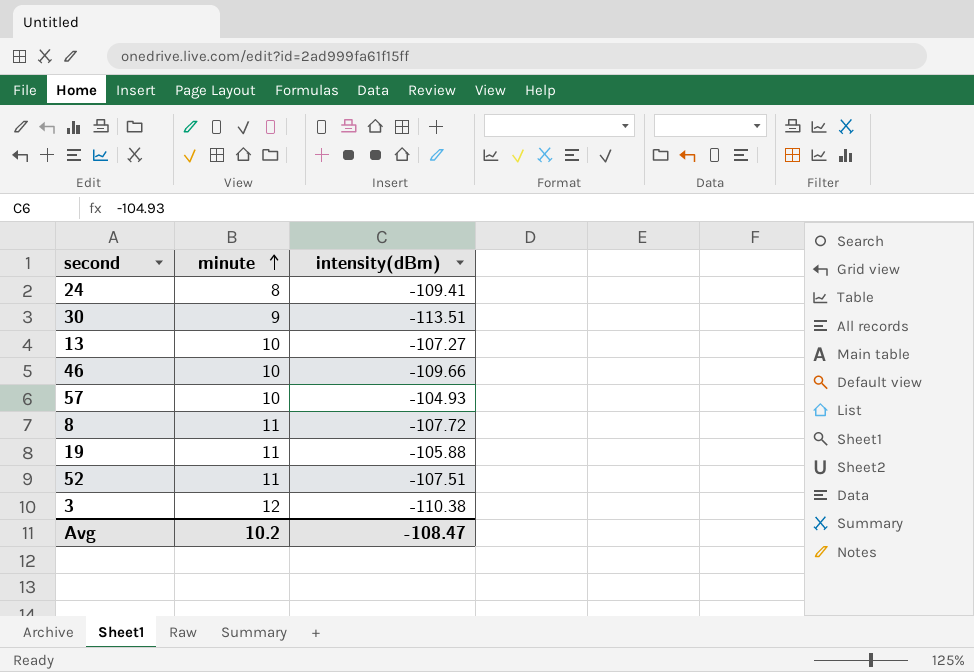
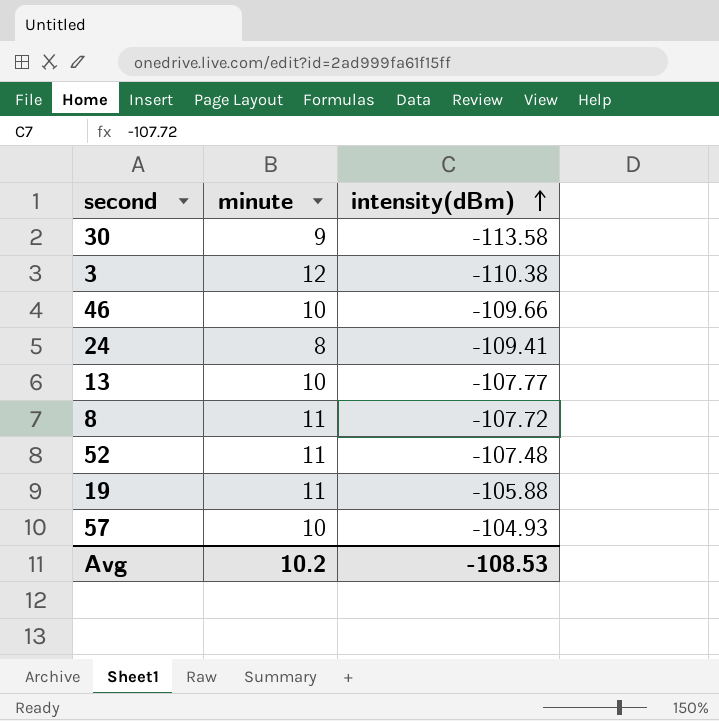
row order: minute ascending -> intensity(dBm) ascending
30 | intensity(dBm): -113.51 -> -113.58
13 | intensity(dBm): -107.27 -> -107.77
52 | intensity(dBm): -107.51 -> -107.48
Avg | intensity(dBm): -108.47 -> -108.53

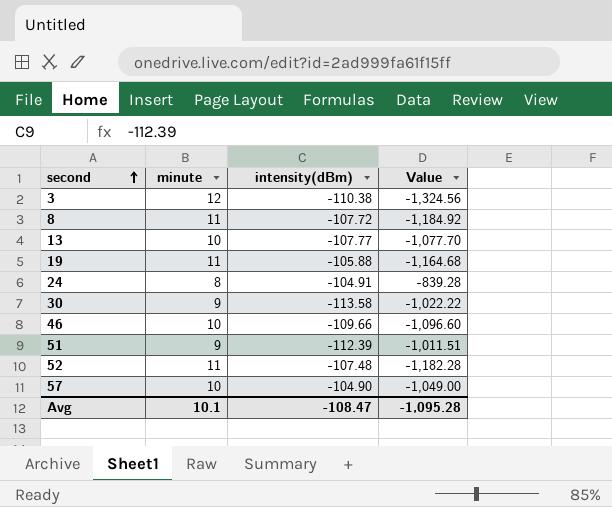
row order: intensity(dBm) ascending -> second ascending
column Value | formula: none -> [minute] * [intensity(dBm)]
24 | intensity(dBm): -109.41 -> -104.91
row 51: none -> 9 | -112.39 | -1,011.51
57 | intensity(dBm): -104.93 -> -104.90
Avg | minute: 10.2 -> 10.1
Avg | intensity(dBm): -108.53 -> -108.47

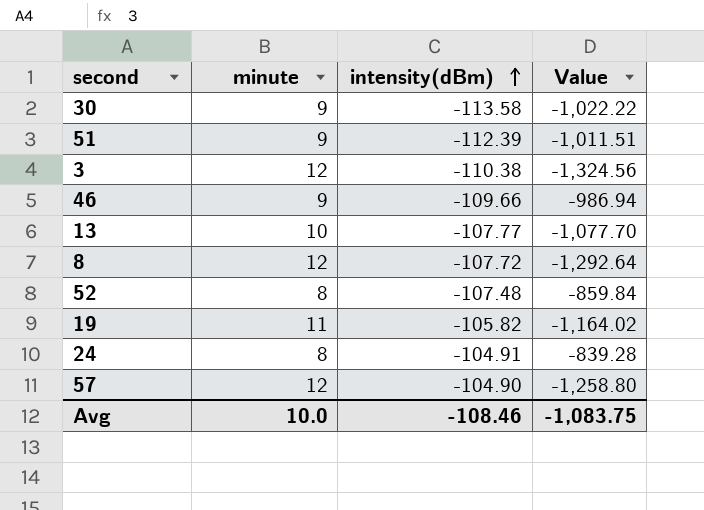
row order: second ascending -> intensity(dBm) ascending
46 | minute: 10 -> 9
46 | Value: -1,096.60 -> -986.94
8 | minute: 11 -> 12
8 | Value: -1,184.92 -> -1,292.64
52 | minute: 11 -> 8
52 | Value: -1,182.28 -> -859.84
19 | intensity(dBm): -105.88 -> -105.82
19 | Value: -1,164.68 -> -1,164.02
57 | minute: 10 -> 12
57 | Value: -1,049.00 -> -1,258.80
Avg | minute: 10.1 -> 10.0
Avg | intensity(dBm): -108.47 -> -108.46
Avg | Value: -1,095.28 -> -1,083.75

